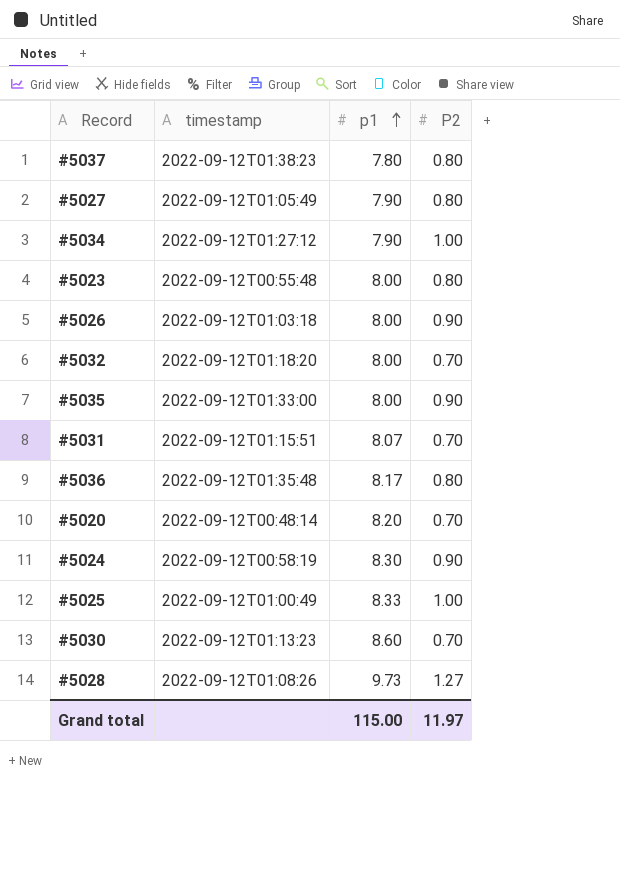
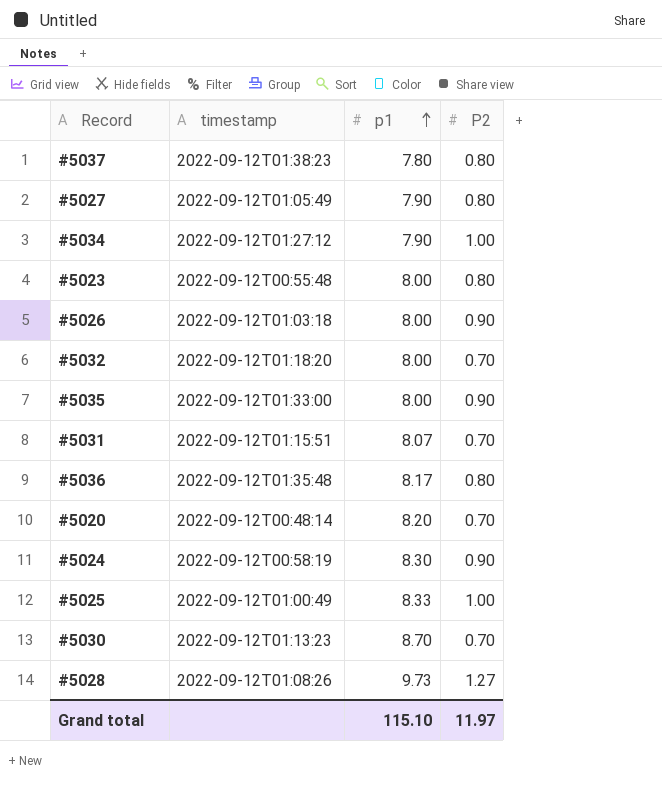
#5030 | p1: 8.60 -> 8.70
Grand total | p1: 115.00 -> 115.10

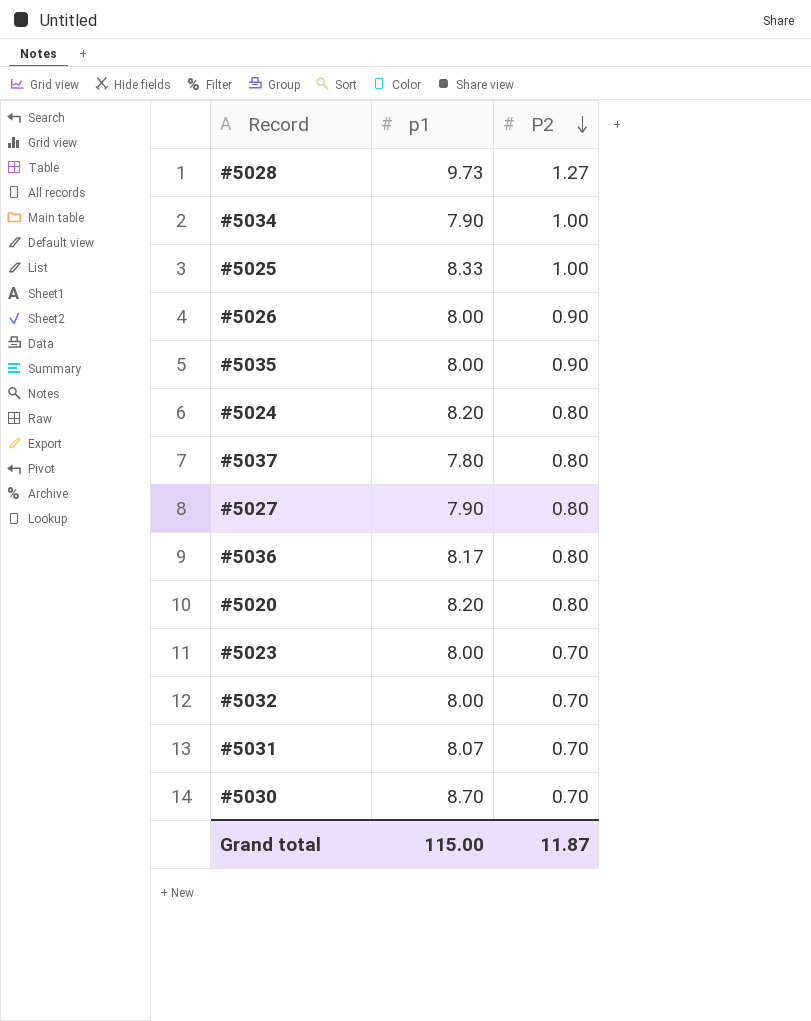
row order: p1 ascending -> P2 descending
column timestamp | position: 2 -> none
#5024 | p1: 8.30 -> 8.20
#5024 | P2: 0.90 -> 0.80
#5020 | P2: 0.70 -> 0.80
#5023 | P2: 0.80 -> 0.70
Grand total | p1: 115.10 -> 115.00
Grand total | P2: 11.97 -> 11.87

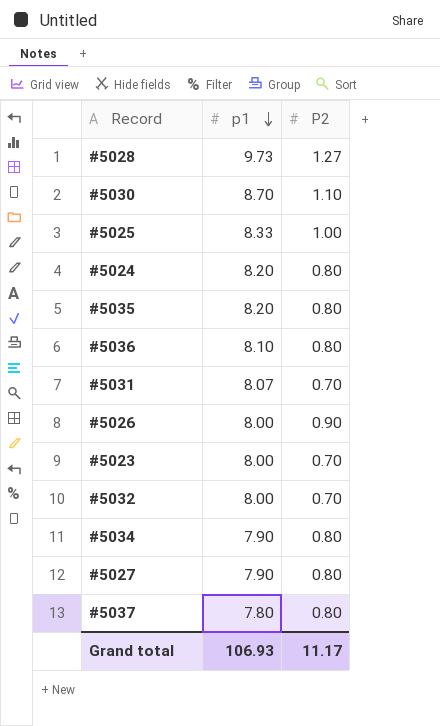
row order: P2 descending -> p1 descending
row #5020: 8.20 | 0.80 -> none
#5030 | P2: 0.70 -> 1.10
#5035 | p1: 8.00 -> 8.20
#5035 | P2: 0.90 -> 0.80
#5036 | p1: 8.17 -> 8.10
#5034 | P2: 1.00 -> 0.80
Grand total | p1: 115.00 -> 106.93
Grand total | P2: 11.87 -> 11.17

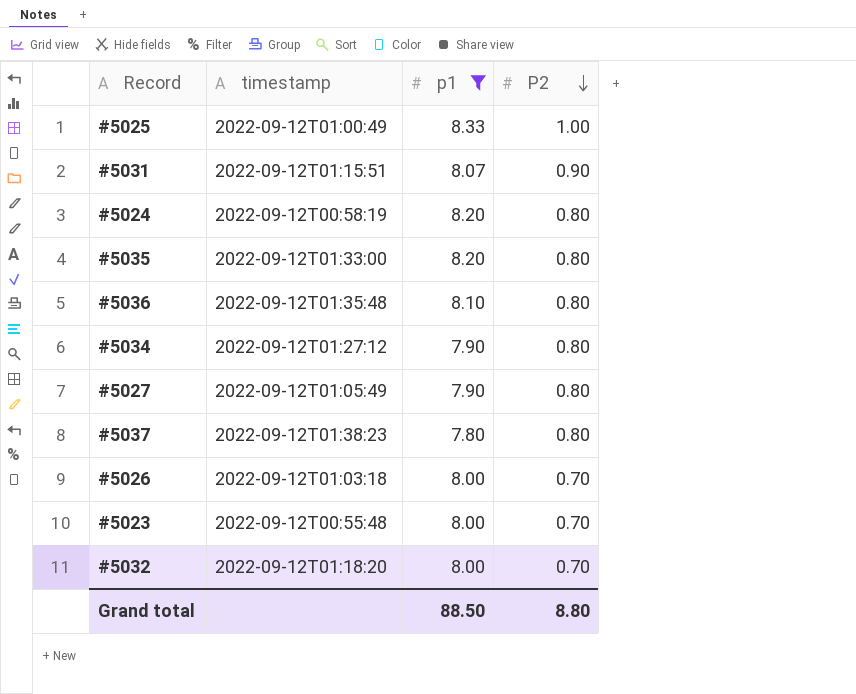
filter: none -> p1 <= 8.33
row order: p1 descending -> P2 descending
column timestamp | position: none -> 2
#5031 | P2: 0.70 -> 0.90
#5026 | P2: 0.90 -> 0.70
Grand total | p1: 106.93 -> 88.50
Grand total | P2: 11.17 -> 8.80

